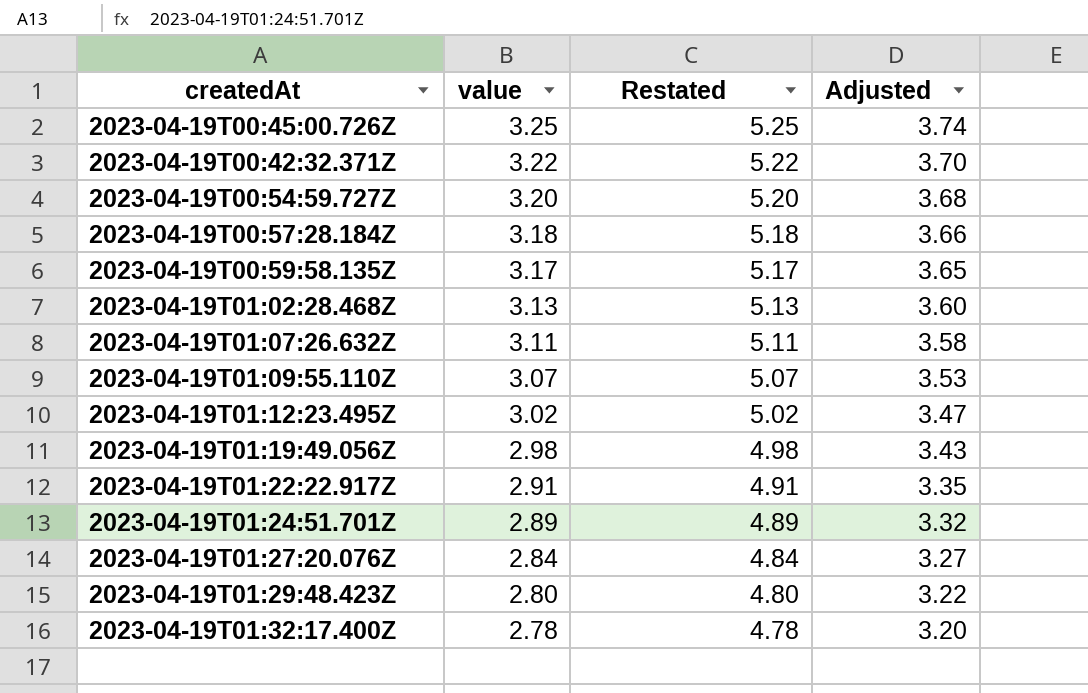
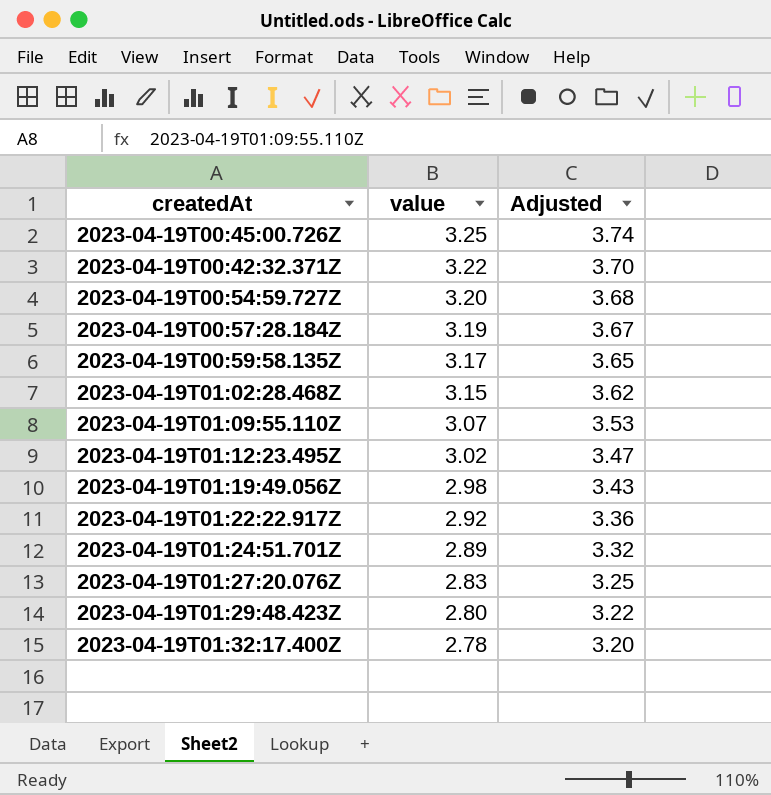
column Restated | formula: [value] + 2 -> none
row 2023-04-19T01:07:26.632Z: 3.11 | 5.11 | 3.58 -> none
2023-04-19T00:57:28.184Z | value: 3.18 -> 3.19
2023-04-19T00:57:28.184Z | Adjusted: 3.66 -> 3.67
2023-04-19T01:02:28.468Z | value: 3.13 -> 3.15
2023-04-19T01:02:28.468Z | Adjusted: 3.60 -> 3.62
2023-04-19T01:22:22.917Z | value: 2.91 -> 2.92
2023-04-19T01:22:22.917Z | Adjusted: 3.35 -> 3.36
2023-04-19T01:27:20.076Z | value: 2.84 -> 2.83
2023-04-19T01:27:20.076Z | Adjusted: 3.27 -> 3.25

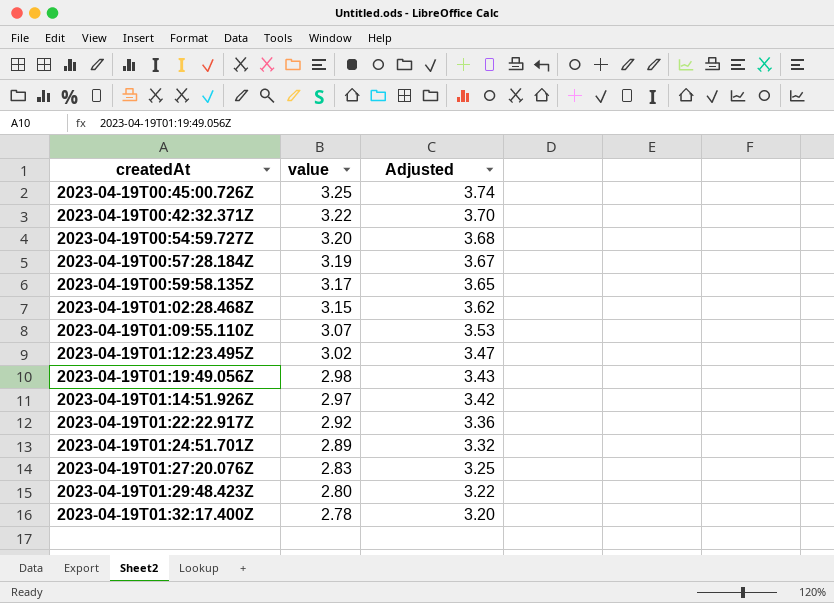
row 2023-04-19T01:14:51.926Z: none -> 2.97 | 3.42

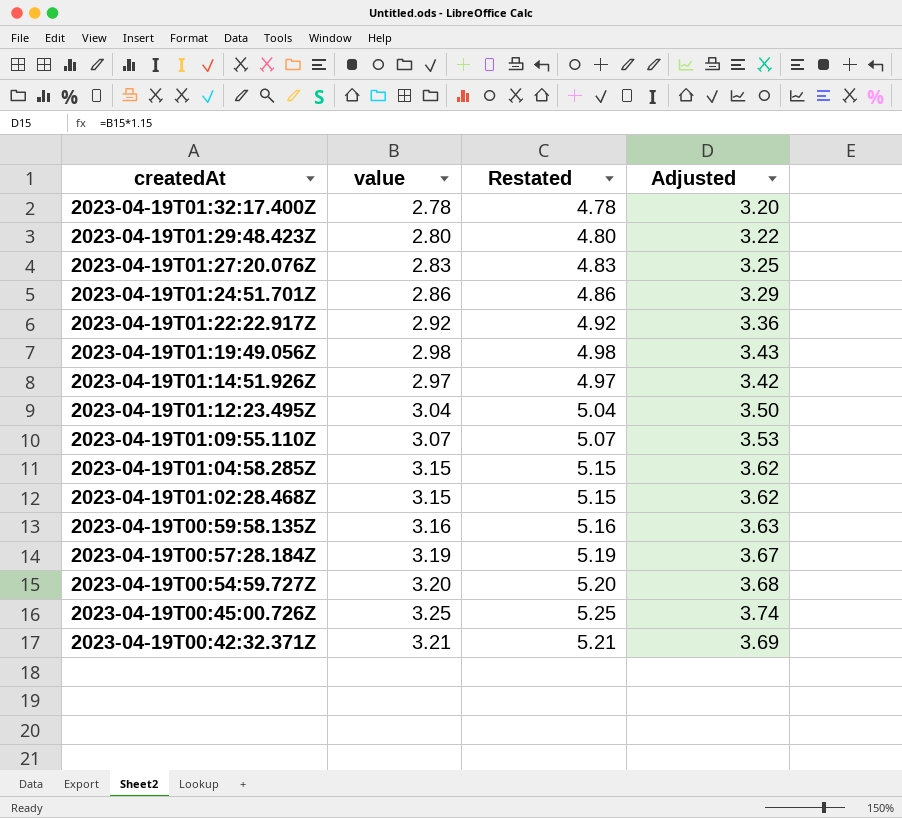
row order: value descending -> createdAt descending
column Restated | formula: none -> [value] + 2
2023-04-19T01:24:51.701Z | value: 2.89 -> 2.86
2023-04-19T01:24:51.701Z | Adjusted: 3.32 -> 3.29
2023-04-19T01:12:23.495Z | value: 3.02 -> 3.04
2023-04-19T01:12:23.495Z | Adjusted: 3.47 -> 3.50
row 2023-04-19T01:04:58.285Z: none -> 3.15 | 5.15 | 3.62
2023-04-19T00:59:58.135Z | value: 3.17 -> 3.16
2023-04-19T00:59:58.135Z | Adjusted: 3.65 -> 3.63
2023-04-19T00:42:32.371Z | value: 3.22 -> 3.21
2023-04-19T00:42:32.371Z | Adjusted: 3.70 -> 3.69

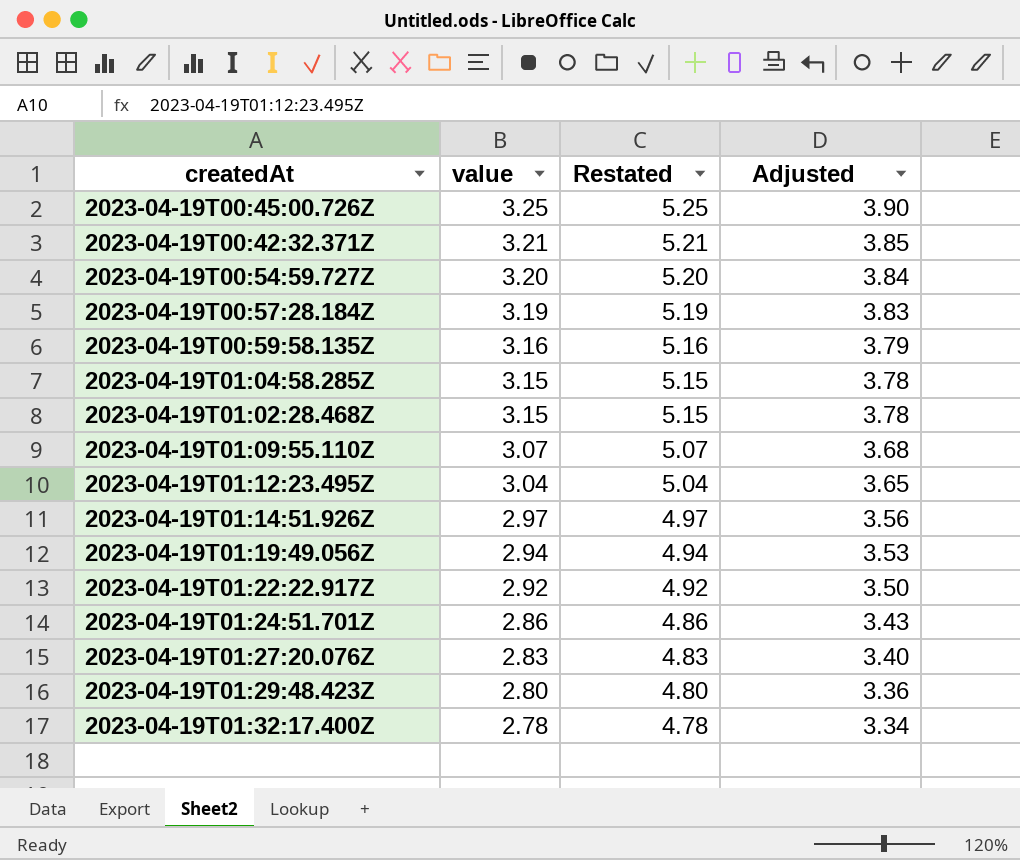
row order: createdAt descending -> value descending
column Adjusted | formula: [value] * 1.15 -> [value] * 1.2
2023-04-19T01:19:49.056Z | value: 2.98 -> 2.94
2023-04-19T01:19:49.056Z | Restated: 4.98 -> 4.94

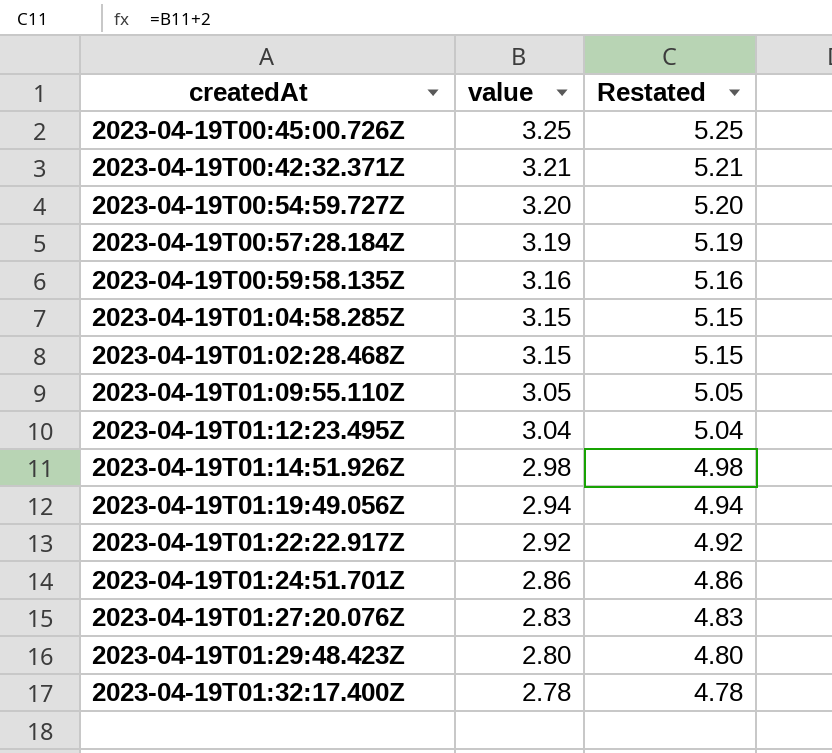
column Adjusted | formula: [value] * 1.2 -> none
2023-04-19T01:09:55.110Z | value: 3.07 -> 3.05
2023-04-19T01:09:55.110Z | Restated: 5.07 -> 5.05
2023-04-19T01:14:51.926Z | value: 2.97 -> 2.98
2023-04-19T01:14:51.926Z | Restated: 4.97 -> 4.98

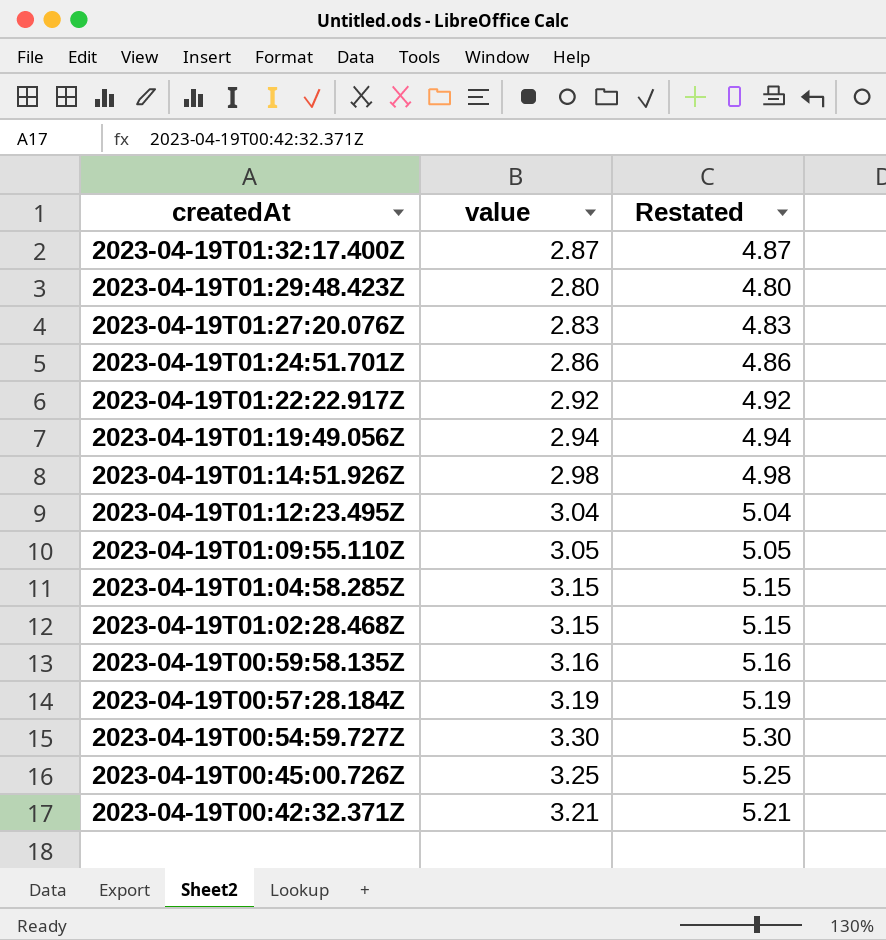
row order: value descending -> createdAt descending
2023-04-19T01:32:17.400Z | value: 2.78 -> 2.87
2023-04-19T01:32:17.400Z | Restated: 4.78 -> 4.87
2023-04-19T00:54:59.727Z | value: 3.20 -> 3.30
2023-04-19T00:54:59.727Z | Restated: 5.20 -> 5.30

